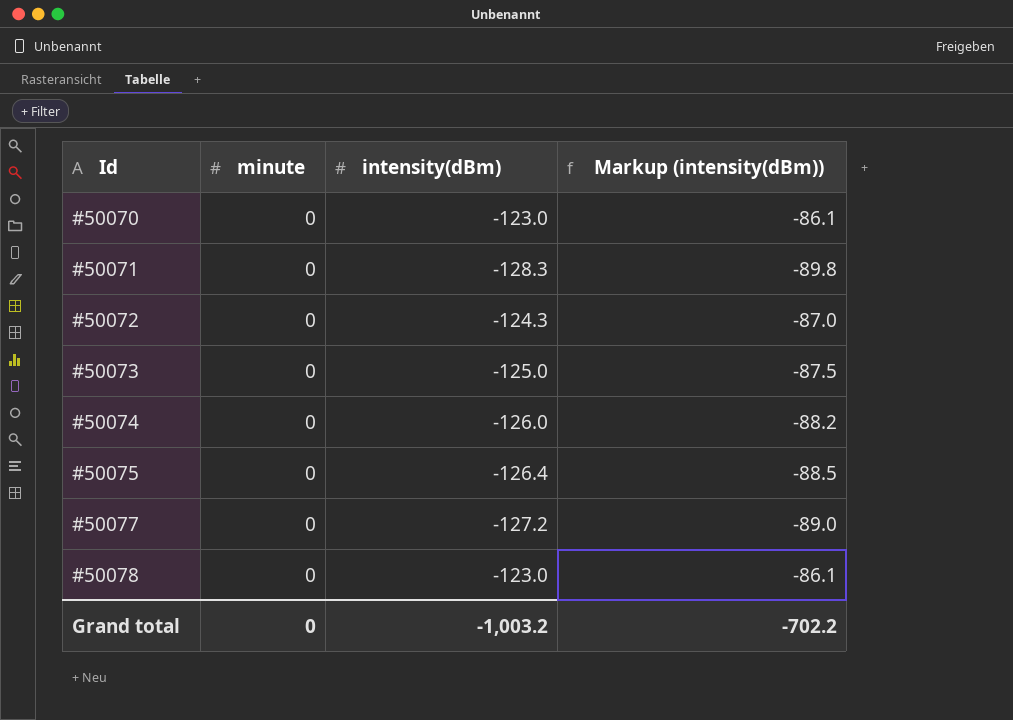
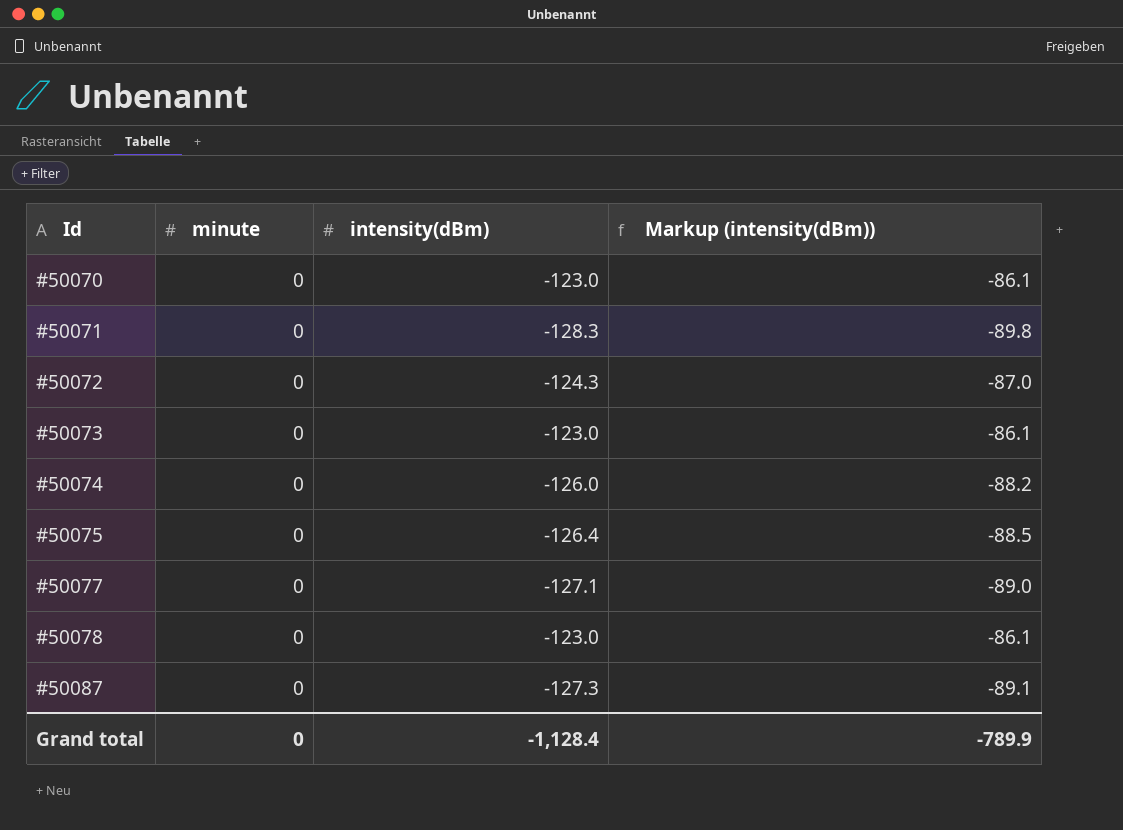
#50073 | intensity(dBm): -125.0 -> -123.0
#50073 | Markup (intensity(dBm)): -87.5 -> -86.1
#50077 | intensity(dBm): -127.2 -> -127.1
row #50087: none -> 0 | -127.3 | -89.1
Grand total | intensity(dBm): -1,003.2 -> -1,128.4
Grand total | Markup (intensity(dBm)): -702.2 -> -789.9

